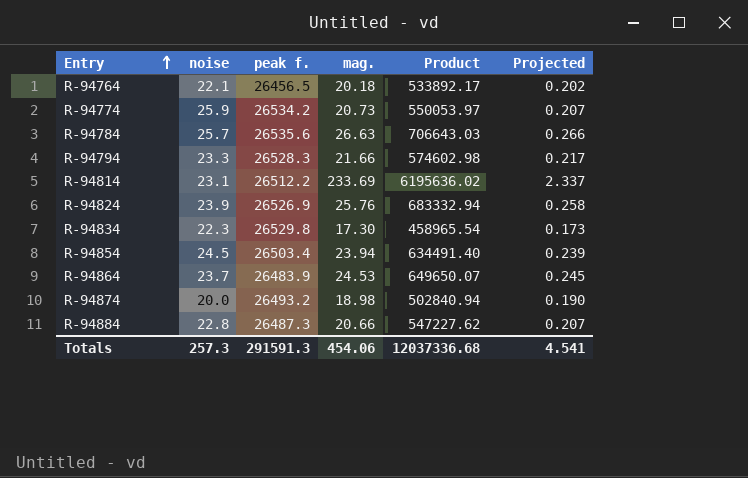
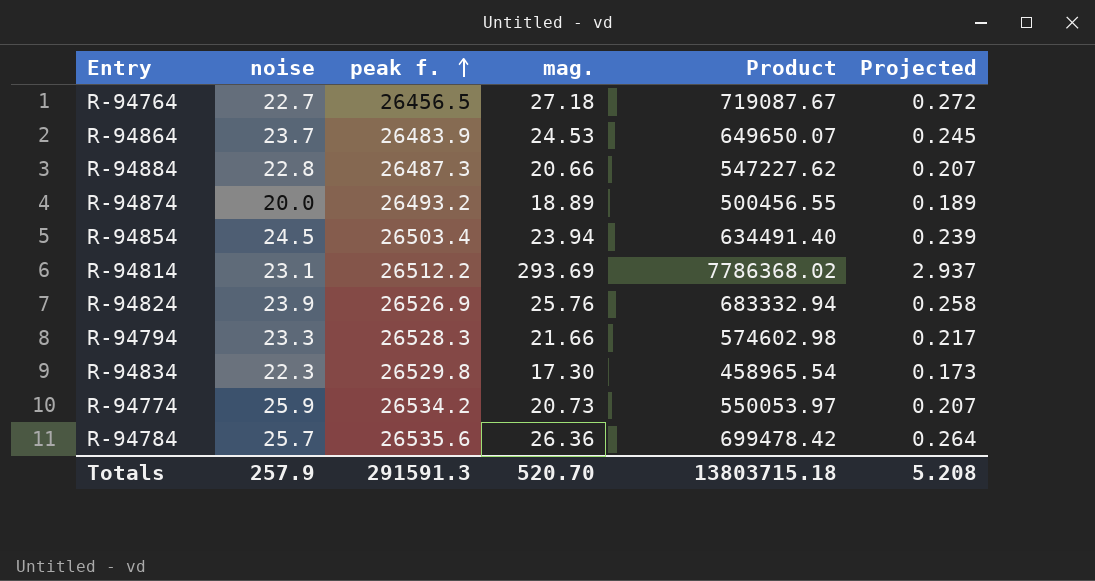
row order: Entry ascending -> peak f. ascending
R-94764 | noise: 22.1 -> 22.7
R-94764 | mag.: 20.18 -> 27.18
R-94764 | Product: 533892.17 -> 719087.67
R-94764 | Projected: 0.202 -> 0.272
R-94874 | mag.: 18.98 -> 18.89
R-94874 | Product: 502840.94 -> 500456.55
R-94874 | Projected: 0.190 -> 0.189
R-94814 | mag.: 233.69 -> 293.69
R-94814 | Product: 6195636.02 -> 7786368.02
R-94814 | Projected: 2.337 -> 2.937
R-94784 | mag.: 26.63 -> 26.36
R-94784 | Product: 706643.03 -> 699478.42
R-94784 | Projected: 0.266 -> 0.264
Totals | noise: 257.3 -> 257.9
Totals | mag.: 454.06 -> 520.70
Totals | Product: 12037336.68 -> 13803715.18
Totals | Projected: 4.541 -> 5.208

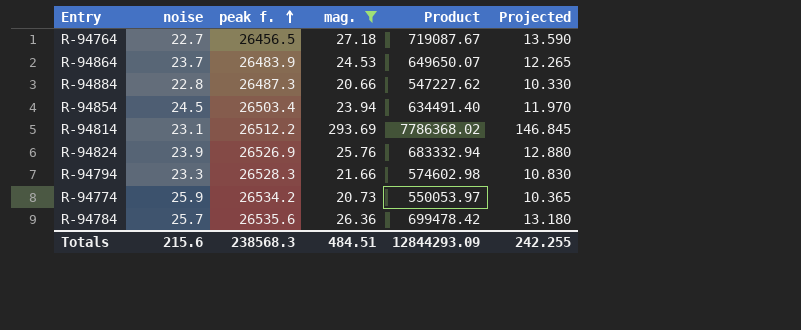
filter: none -> mag. >= 20.66
column Projected | formula: [mag.] * 0.01 -> [mag.] * 0.5
Totals | noise: 257.9 -> 215.6
Totals | peak f.: 291591.3 -> 238568.3
Totals | mag.: 520.70 -> 484.51
Totals | Product: 13803715.18 -> 12844293.09
Totals | Projected: 5.208 -> 242.255

